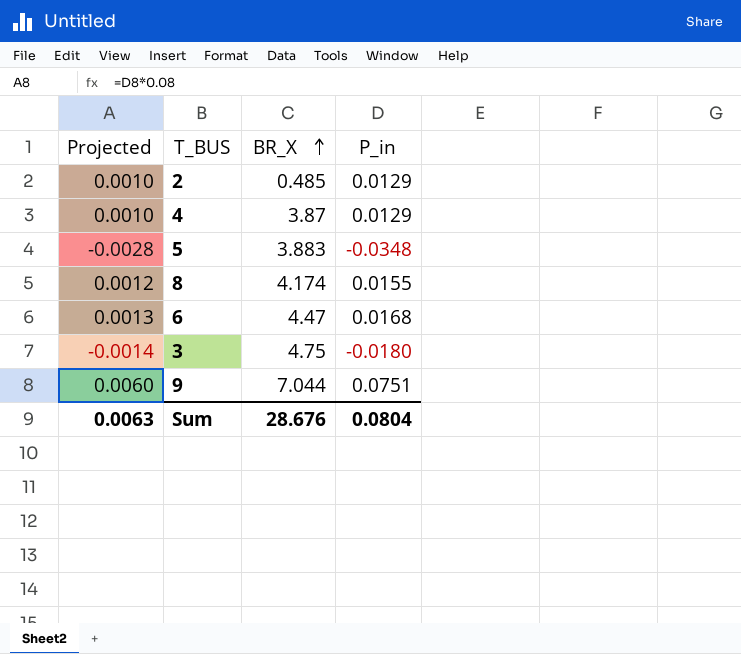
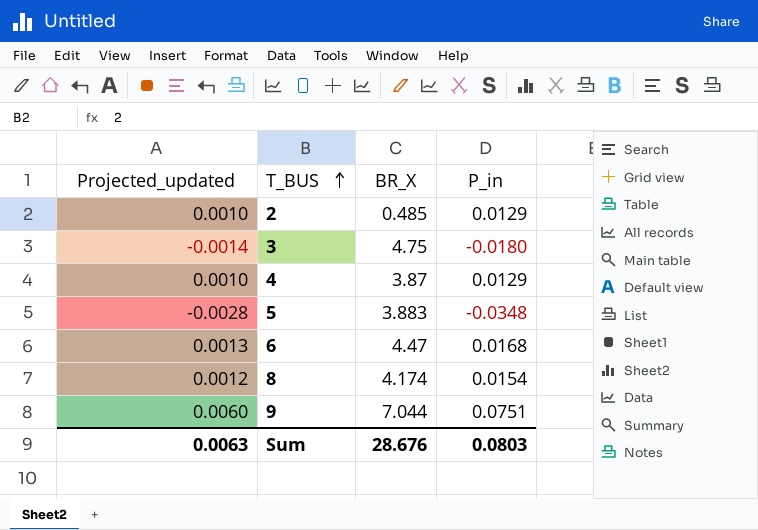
row order: BR_X ascending -> T_BUS ascending
column name: Projected -> Projected_updated
8 | P_in: 0.0155 -> 0.0154
Sum | P_in: 0.0804 -> 0.0803

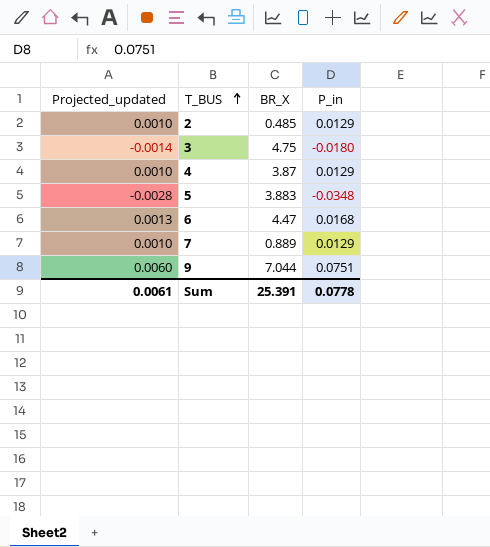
row 8: 0.0012 | 4.174 | 0.0154 -> none
row 7: none -> 0.0010 | 0.889 | 0.0129
Sum | Projected_updated: 0.0063 -> 0.0061
Sum | BR_X: 28.676 -> 25.391
Sum | P_in: 0.0803 -> 0.0778

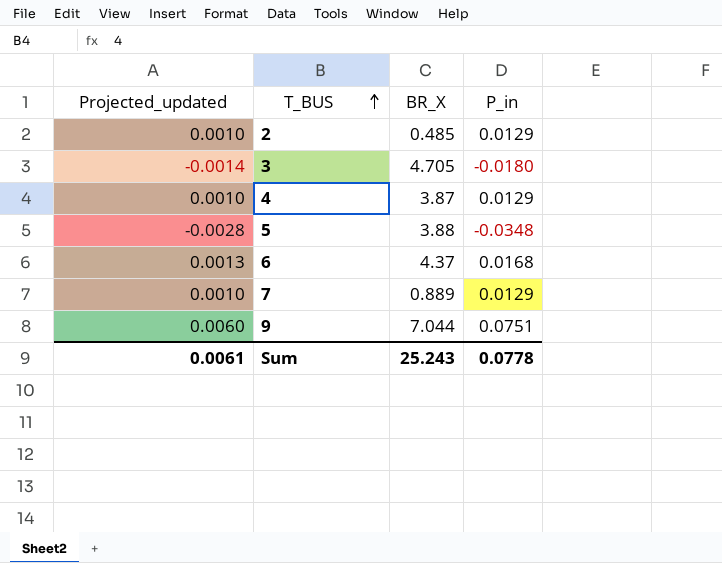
3 | BR_X: 4.75 -> 4.705
5 | BR_X: 3.883 -> 3.88
6 | BR_X: 4.47 -> 4.37
Sum | BR_X: 25.391 -> 25.243

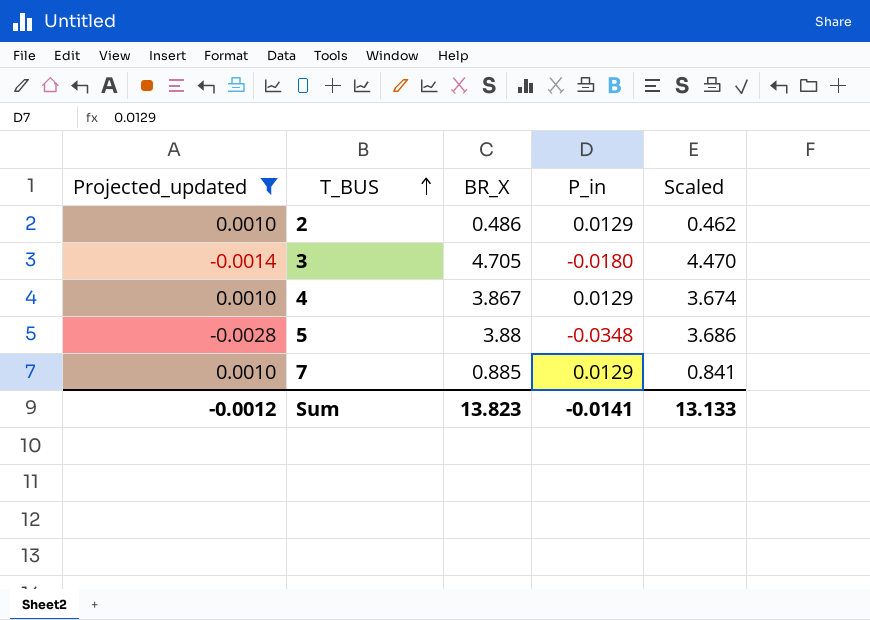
filter: none -> Projected_updated <= 0.0010
column Scaled | formula: none -> [BR_X] * 0.95
2 | BR_X: 0.485 -> 0.486
4 | BR_X: 3.87 -> 3.867
7 | BR_X: 0.889 -> 0.885
Sum | Projected_updated: 0.0061 -> -0.0012
Sum | BR_X: 25.243 -> 13.823
Sum | P_in: 0.0778 -> -0.0141

